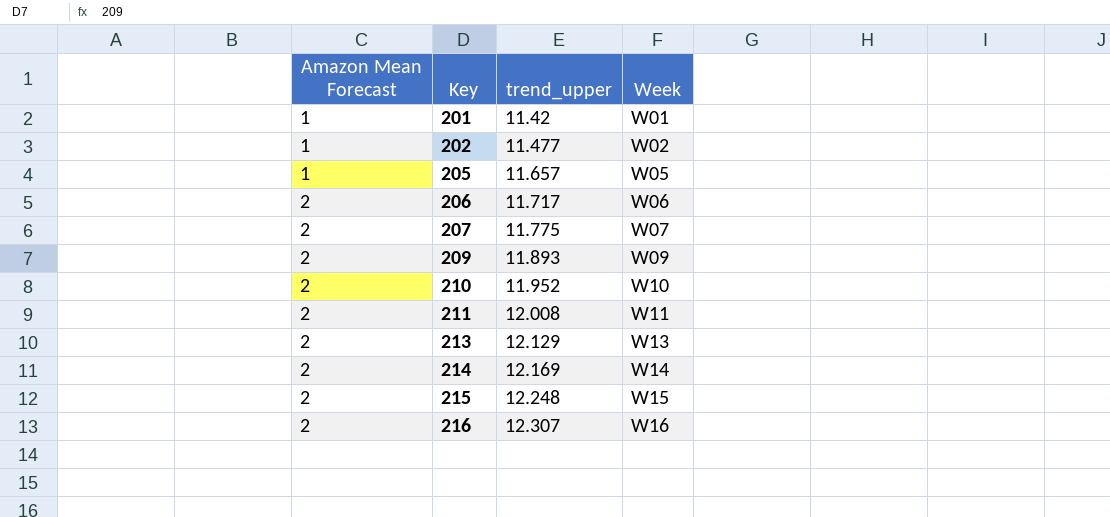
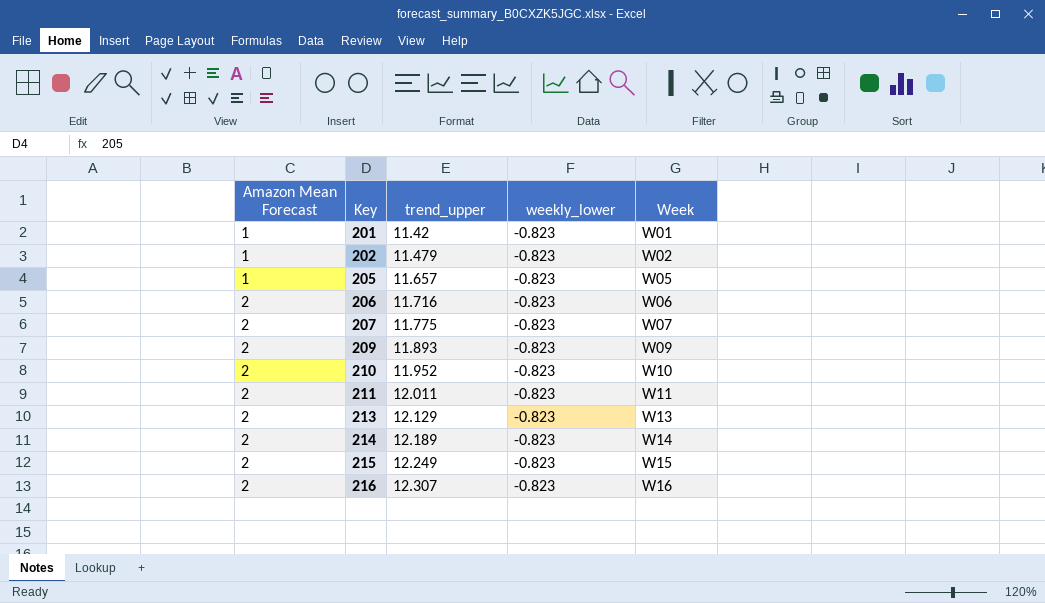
column weekly_lower | position: none -> 4
202 | trend_upper: 11.477 -> 11.479
206 | trend_upper: 11.717 -> 11.716
211 | trend_upper: 12.008 -> 12.011
214 | trend_upper: 12.169 -> 12.189
215 | trend_upper: 12.248 -> 12.249

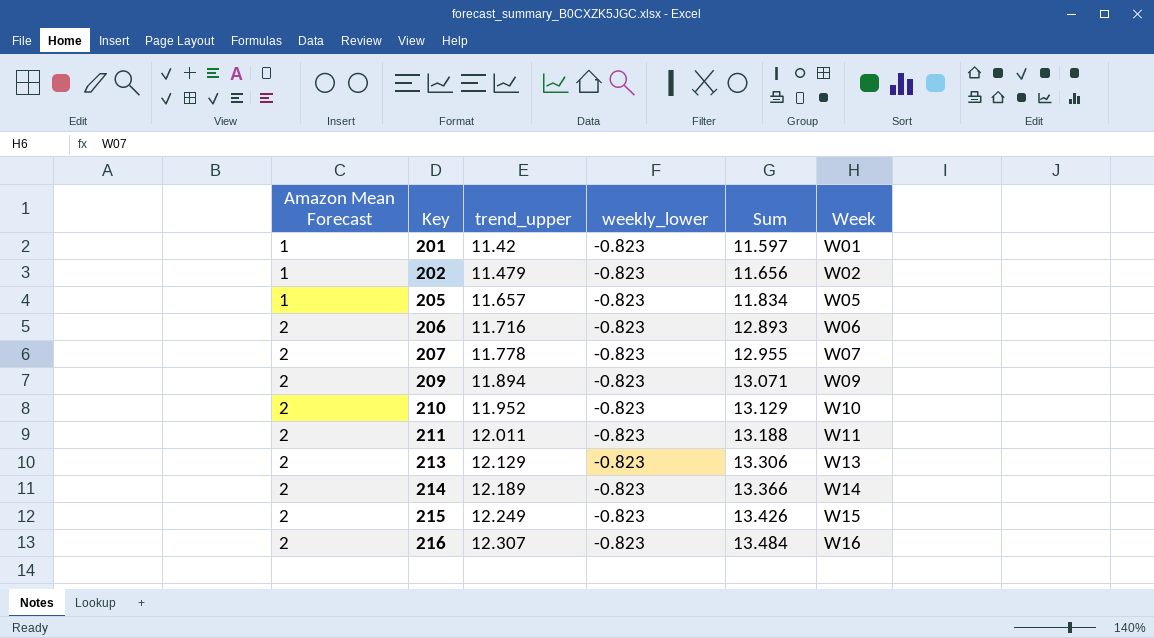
column Sum | formula: none -> [Amazon Mean Forecast] + [trend_upper] + [weekly_lower]
207 | trend_upper: 11.775 -> 11.778
209 | trend_upper: 11.893 -> 11.894

